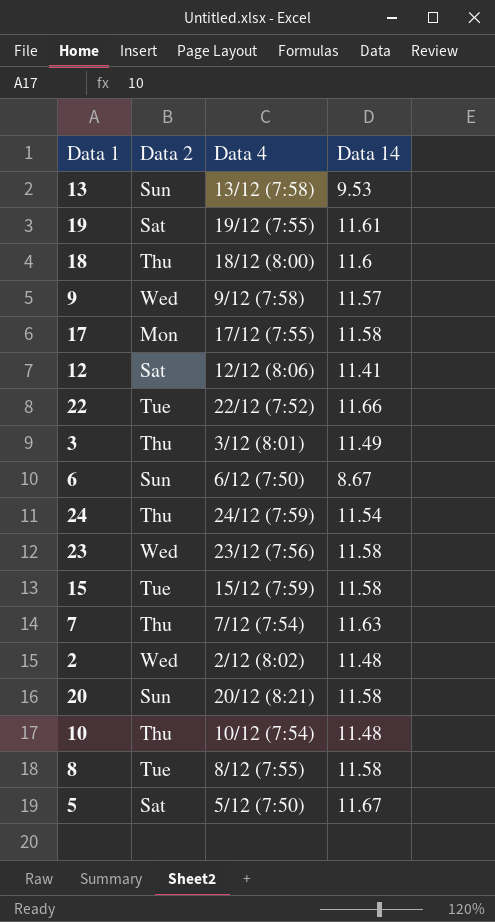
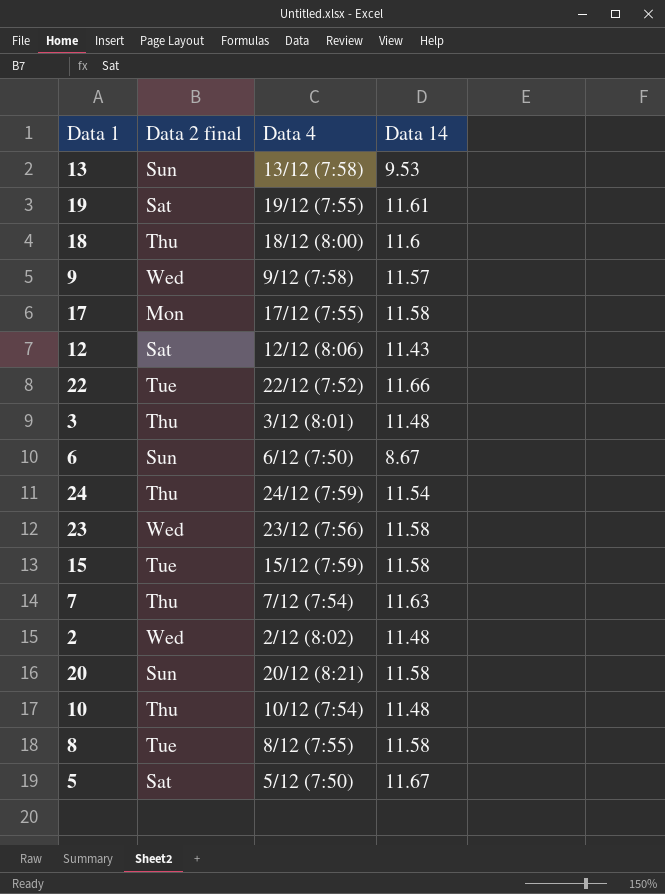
column name: Data 2 -> Data 2 final
12 | Data 14: 11.41 -> 11.43
3 | Data 14: 11.49 -> 11.48

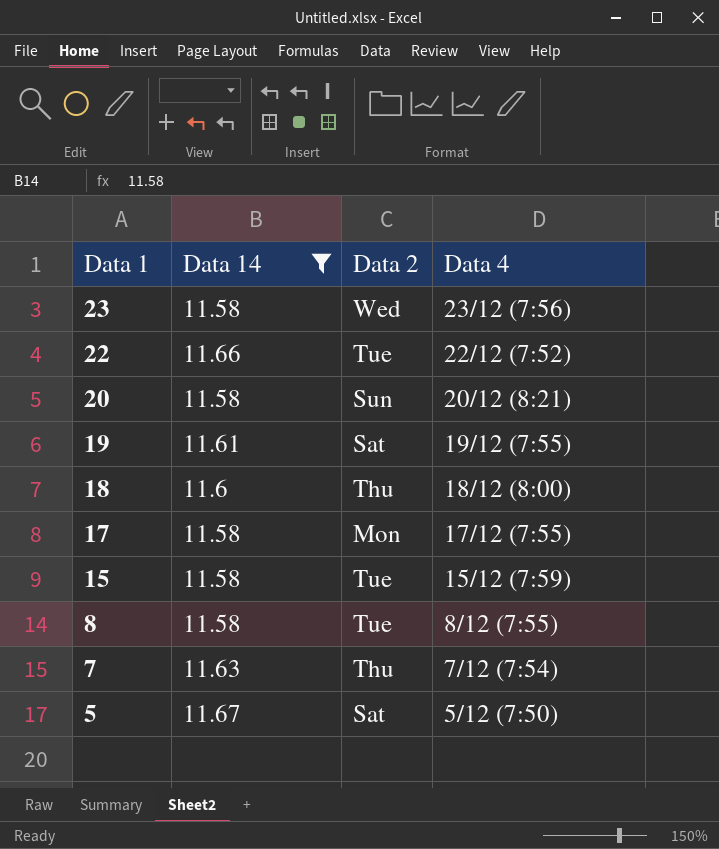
filter: none -> Data 14 >= 11.58
row order: none -> Data 1 descending
column Data 14 | position: 4 -> 2
column name: Data 2 final -> Data 2

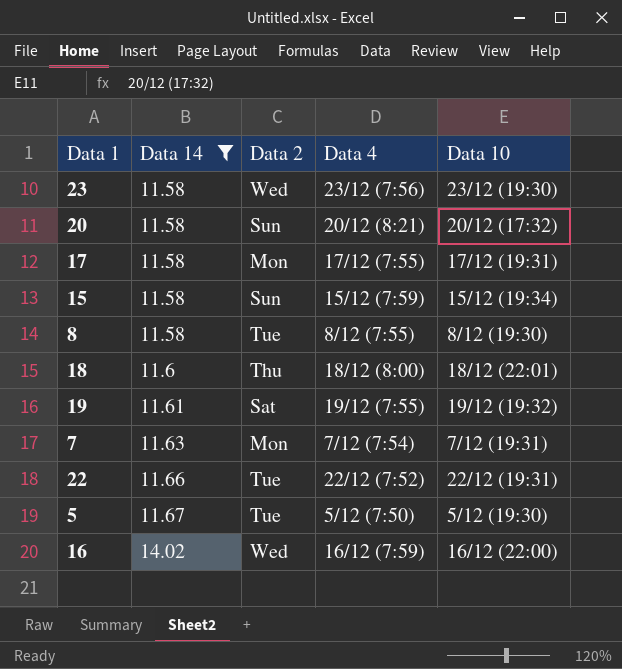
row order: Data 1 descending -> Data 14 ascending
column Data 10 | position: none -> 5
15 | Data 2: Tue -> Sun
7 | Data 2: Thu -> Mon
5 | Data 2: Sat -> Tue
row 16: none -> 14.02 | Wed | 16/12 (7:59) | 16/12 (22:00)

